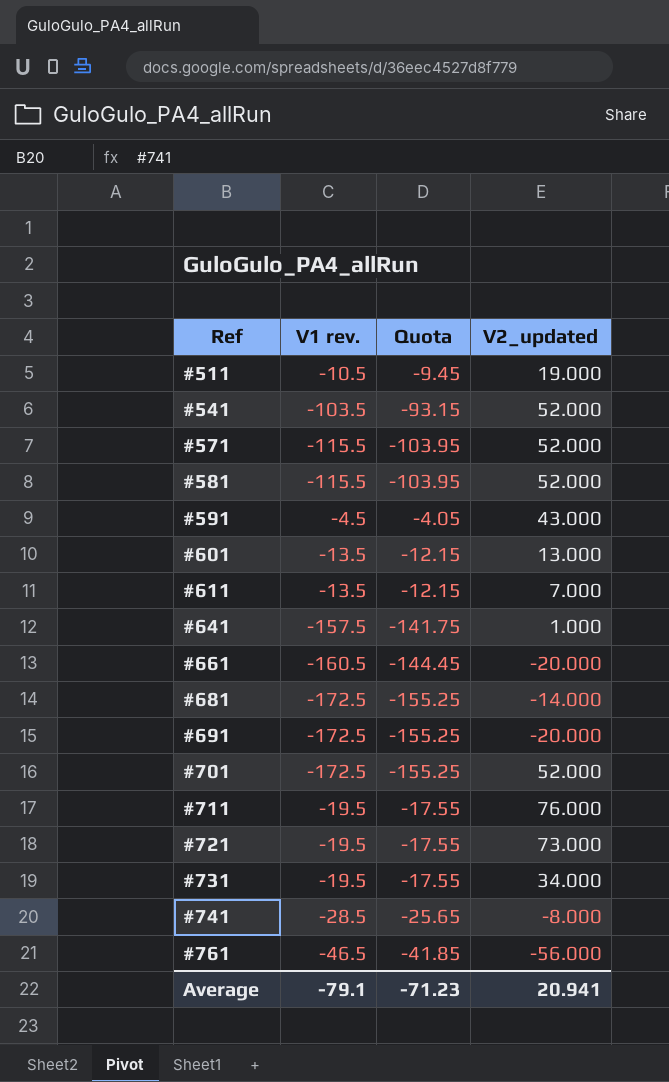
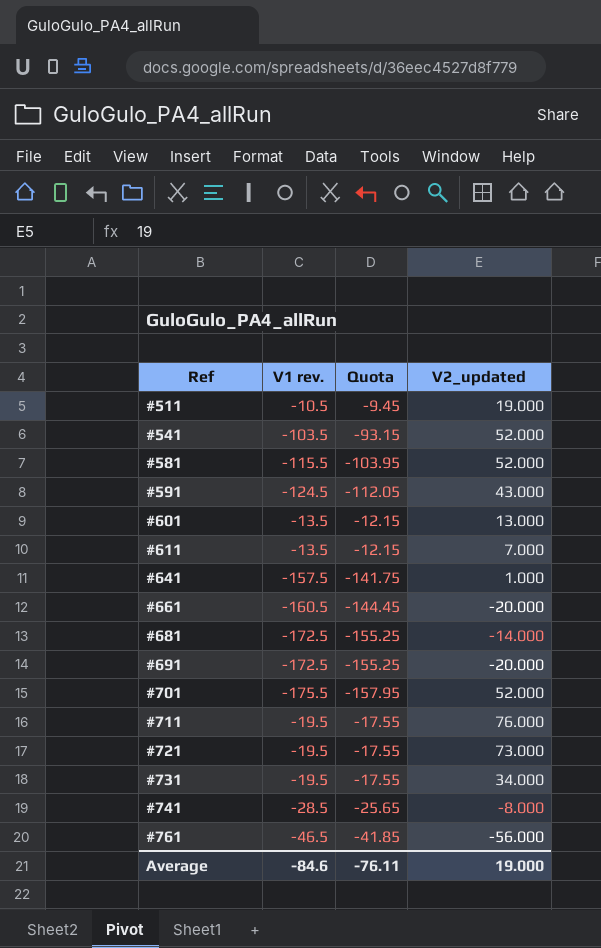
row #571: -115.5 | -103.95 | 52.000 -> none
#591 | V1 rev.: -4.5 -> -124.5
#591 | Quota: -4.05 -> -112.05
#701 | V1 rev.: -172.5 -> -175.5
#701 | Quota: -155.25 -> -157.95
Average | V1 rev.: -79.1 -> -84.6
Average | Quota: -71.23 -> -76.11
Average | V2_updated: 20.941 -> 19.000

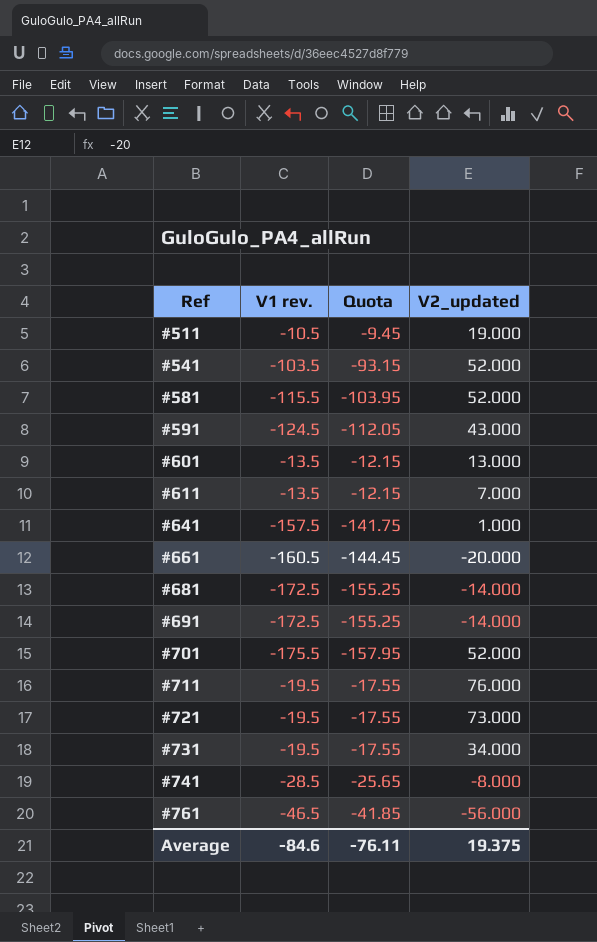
#691 | V2_updated: -20.000 -> -14.000
Average | V2_updated: 19.000 -> 19.375

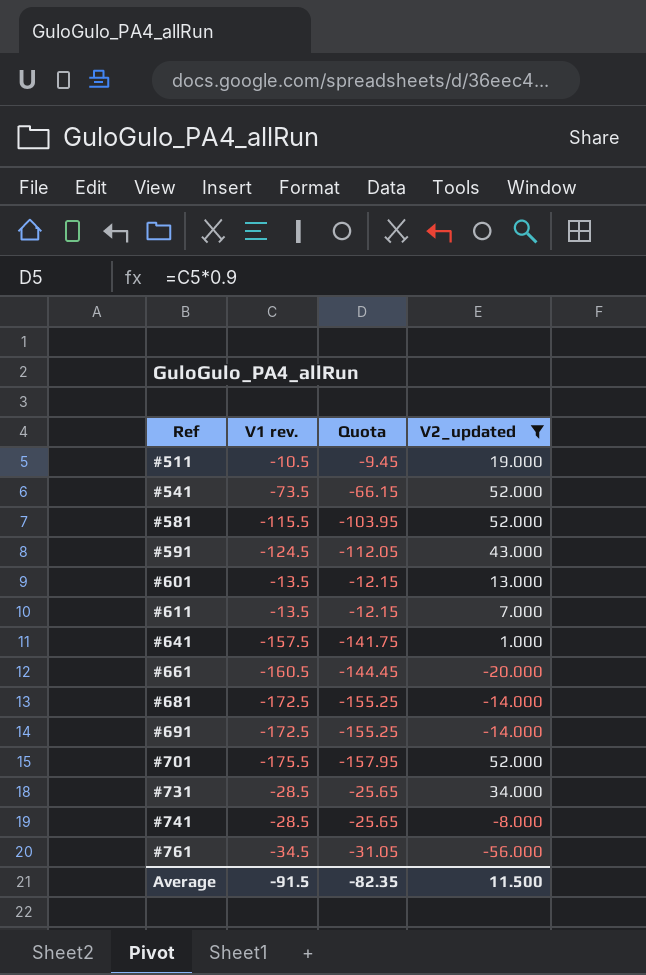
filter: none -> V2_updated <= 52.000
#541 | V1 rev.: -103.5 -> -73.5
#541 | Quota: -93.15 -> -66.15
#731 | V1 rev.: -19.5 -> -28.5
#731 | Quota: -17.55 -> -25.65
#761 | V1 rev.: -46.5 -> -34.5
#761 | Quota: -41.85 -> -31.05
Average | V1 rev.: -84.6 -> -91.5
Average | Quota: -76.11 -> -82.35
Average | V2_updated: 19.375 -> 11.500

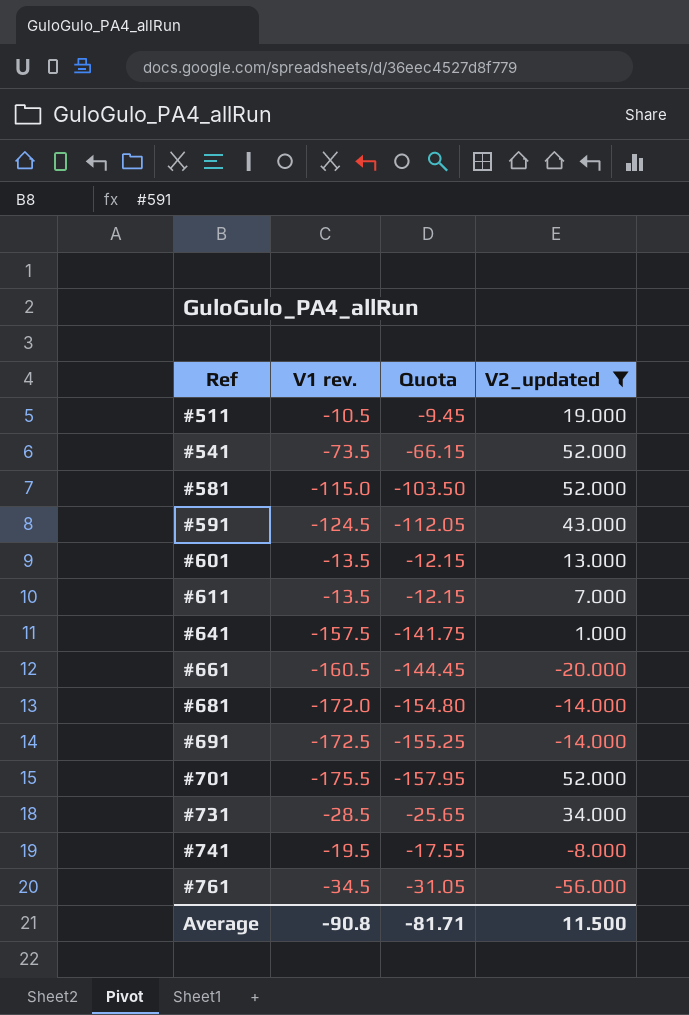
#581 | V1 rev.: -115.5 -> -115.0
#581 | Quota: -103.95 -> -103.50
#681 | V1 rev.: -172.5 -> -172.0
#681 | Quota: -155.25 -> -154.80
#741 | V1 rev.: -28.5 -> -19.5
#741 | Quota: -25.65 -> -17.55
Average | V1 rev.: -91.5 -> -90.8
Average | Quota: -82.35 -> -81.71

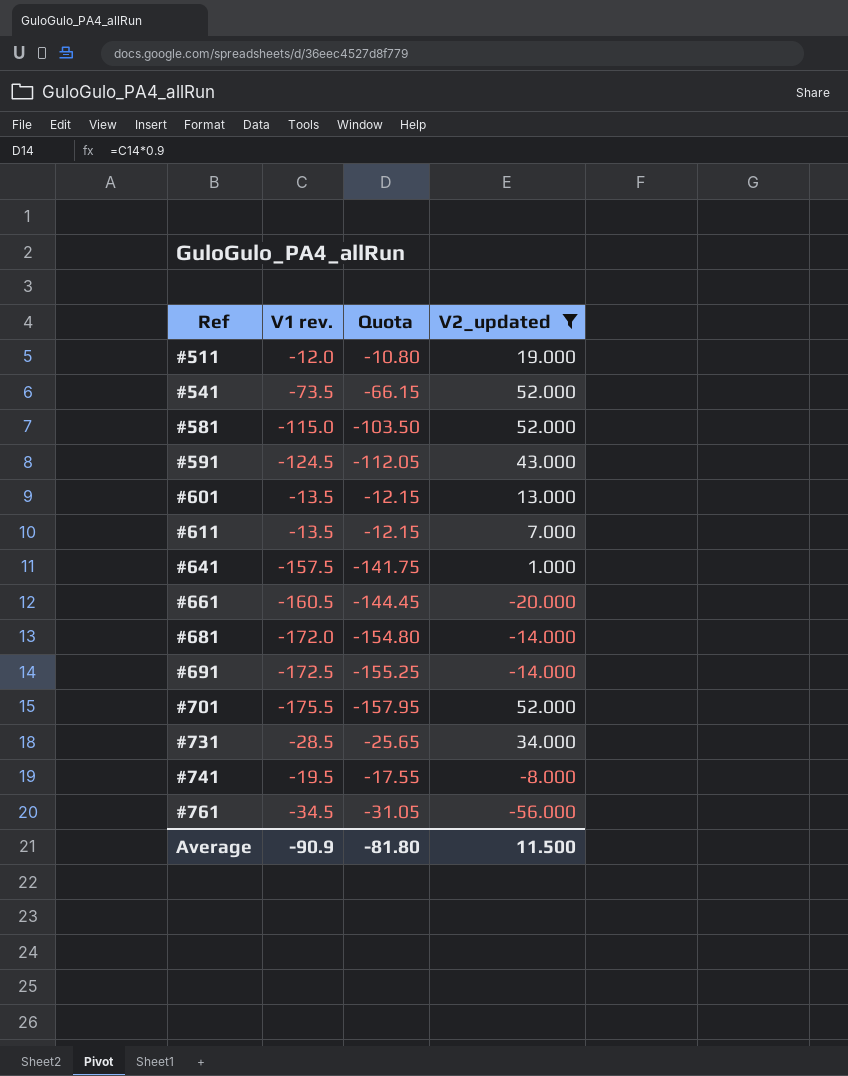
#511 | V1 rev.: -10.5 -> -12.0
#511 | Quota: -9.45 -> -10.80
Average | V1 rev.: -90.8 -> -90.9
Average | Quota: -81.71 -> -81.80

